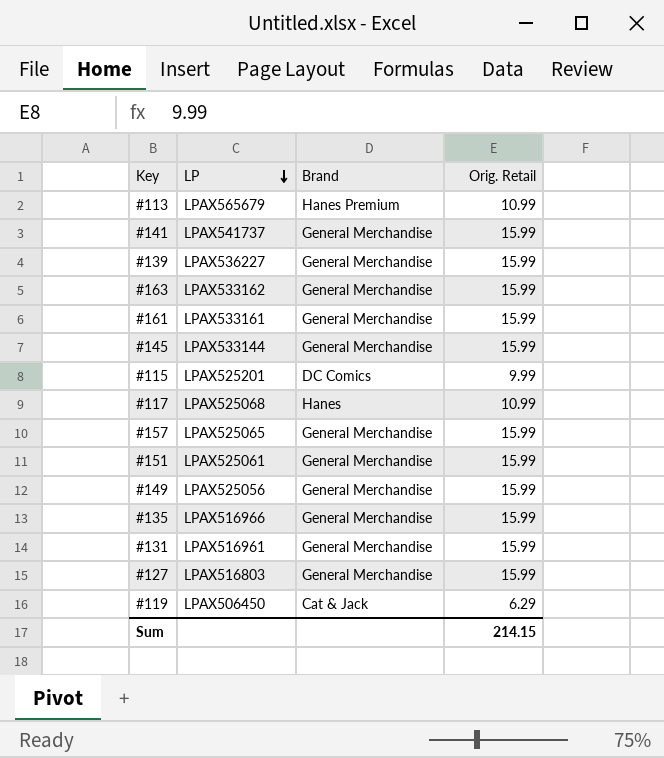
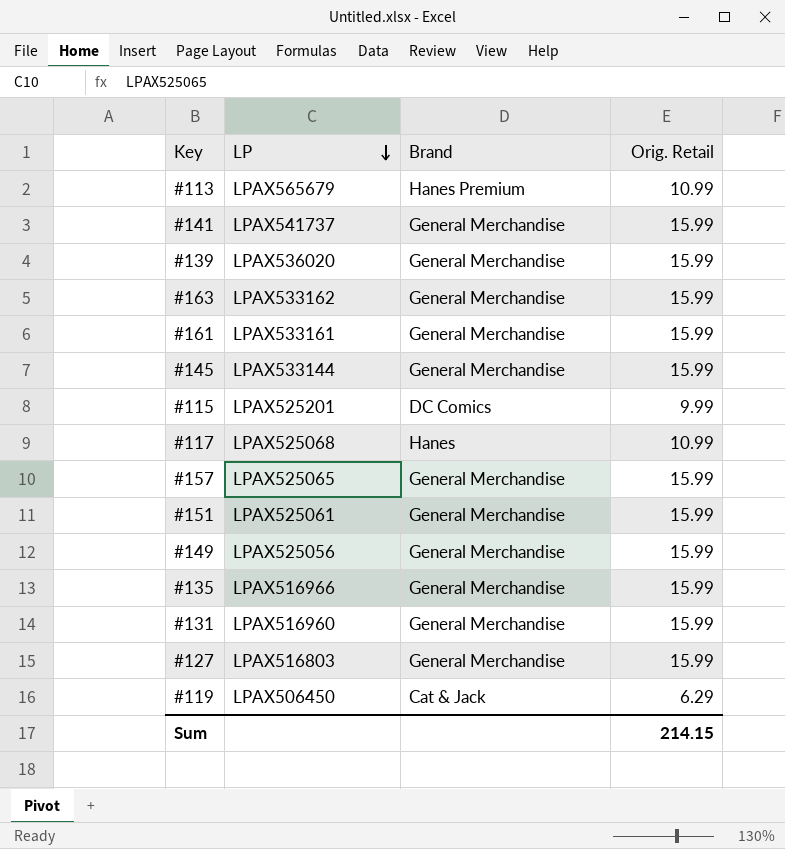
#139 | LP: LPAX536227 -> LPAX536020
#131 | LP: LPAX516961 -> LPAX516960

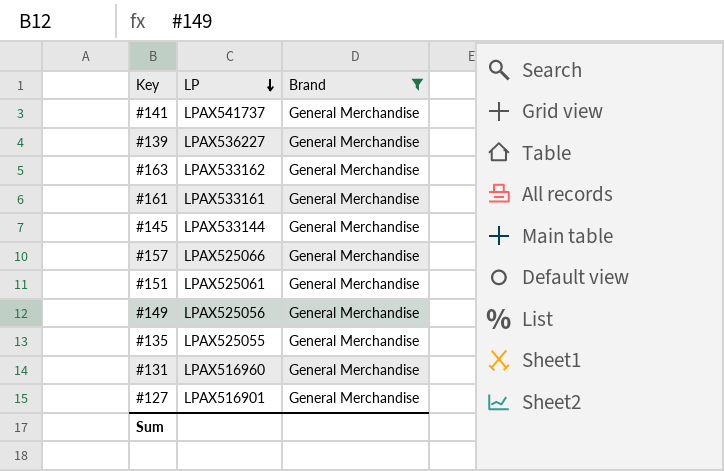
filter: none -> Brand = General Merchandise
column Orig. Retail | position: 4 -> none
#139 | LP: LPAX536020 -> LPAX536227
#157 | LP: LPAX525065 -> LPAX525066
#135 | LP: LPAX516966 -> LPAX525055
#127 | LP: LPAX516803 -> LPAX516901

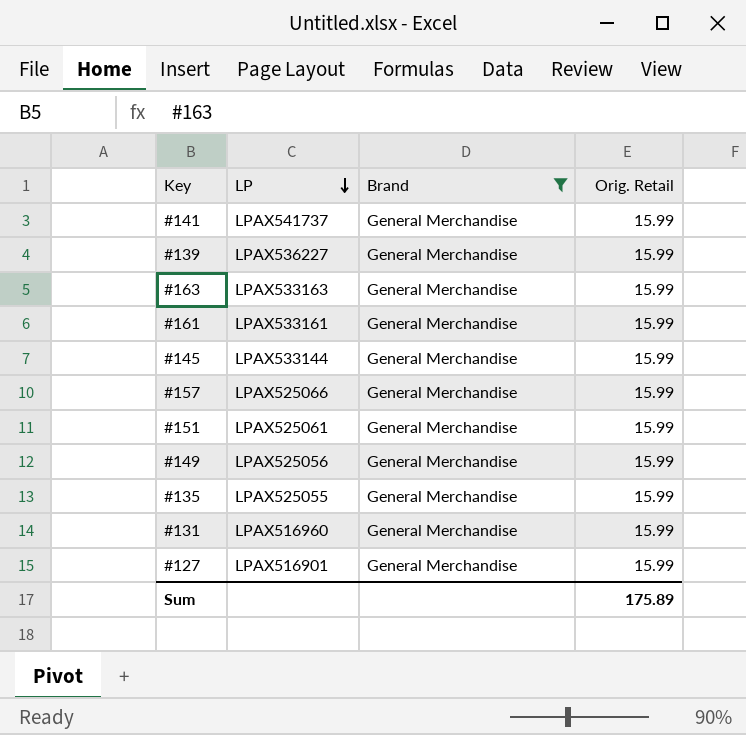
column Orig. Retail | position: none -> 4
#163 | LP: LPAX533162 -> LPAX533163

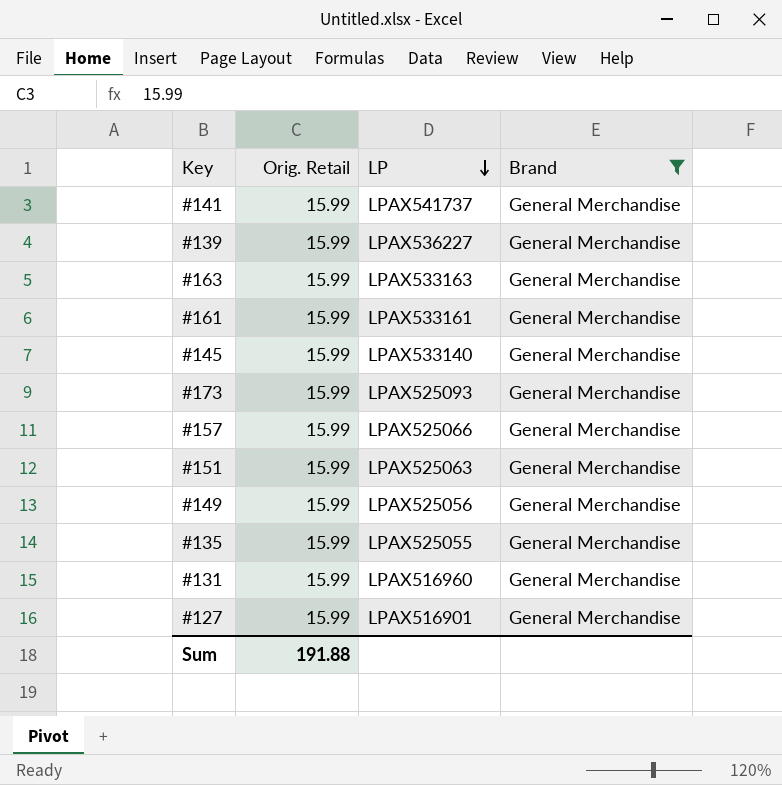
column Orig. Retail | position: 4 -> 2
#145 | LP: LPAX533144 -> LPAX533140
row #173: none -> 15.99 | LPAX525093 | General Merchandise
#151 | LP: LPAX525061 -> LPAX525063
Sum | Orig. Retail: 175.89 -> 191.88

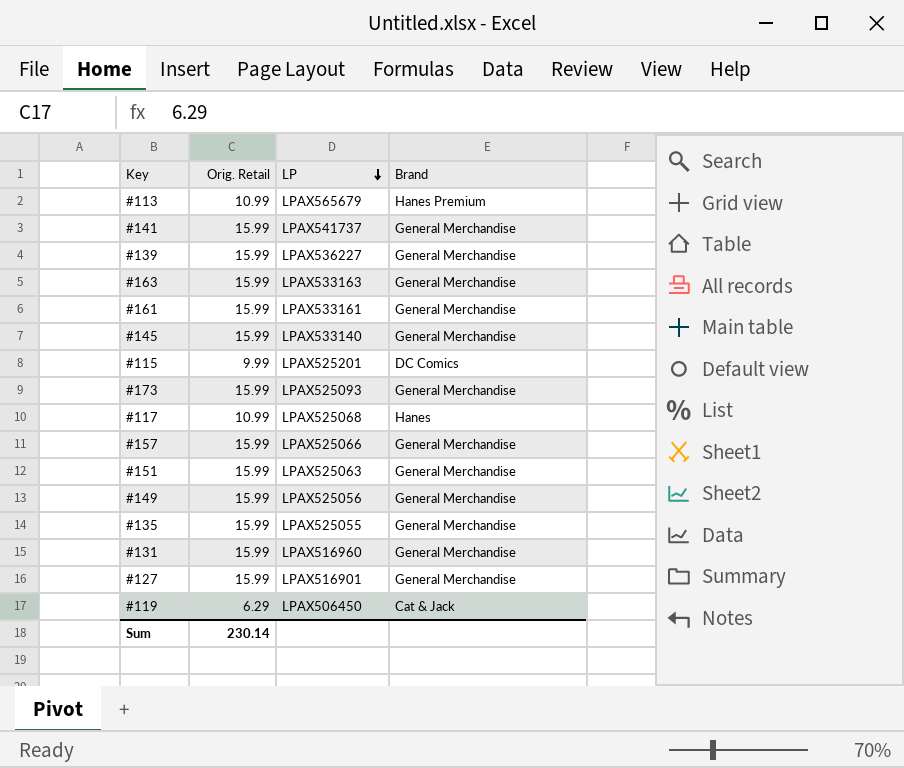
filter: Brand = General Merchandise -> none
Sum | Orig. Retail: 191.88 -> 230.14

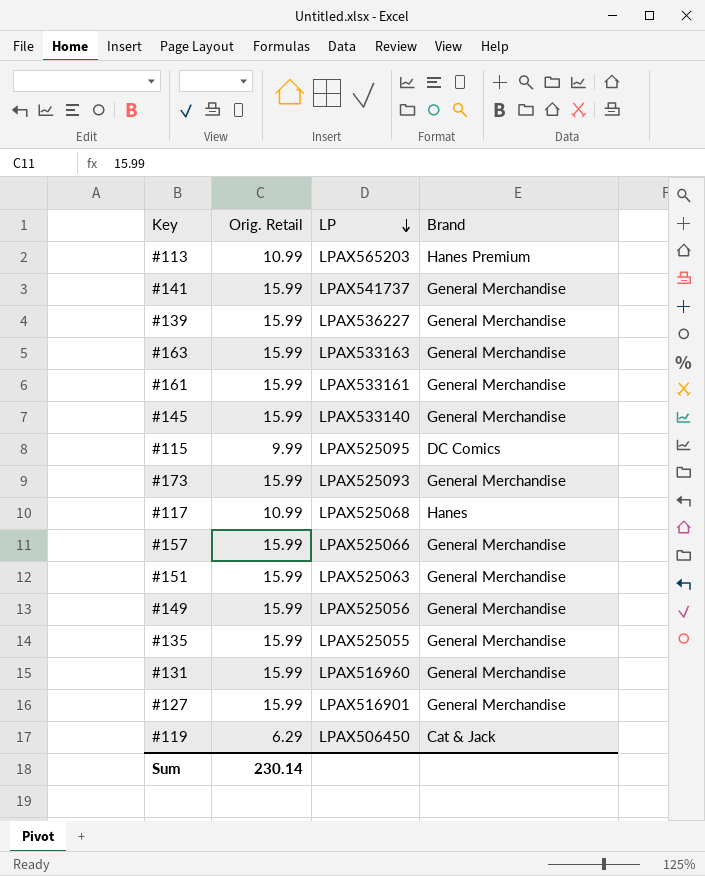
#113 | LP: LPAX565679 -> LPAX565203
#115 | LP: LPAX525201 -> LPAX525095

